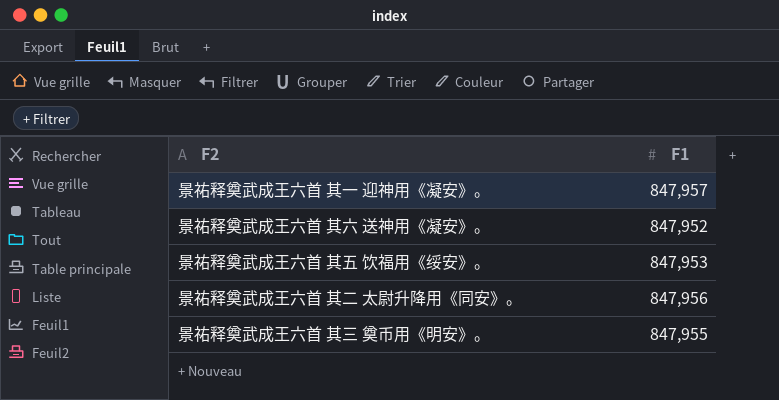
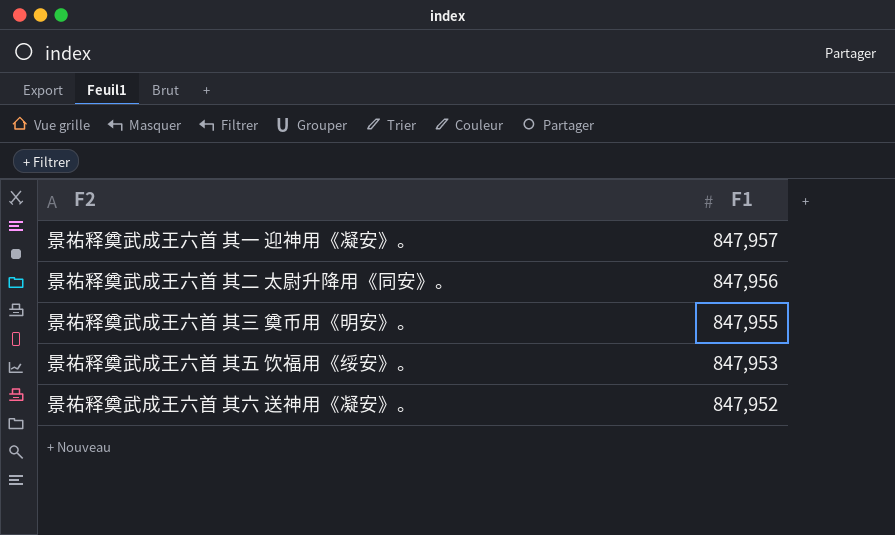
row order: none -> F1 descending

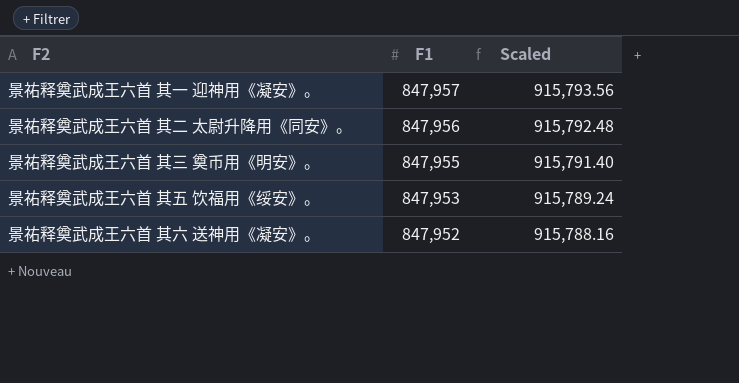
column Scaled | formula: none -> [F1] * 1.08

